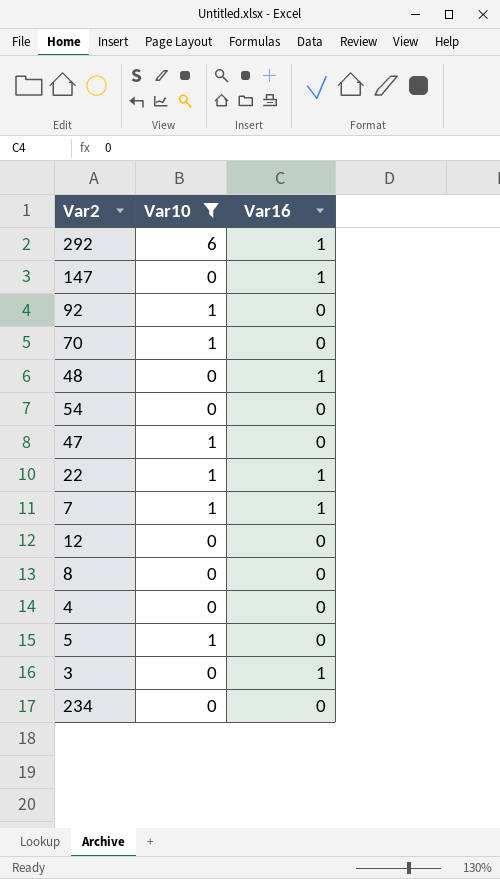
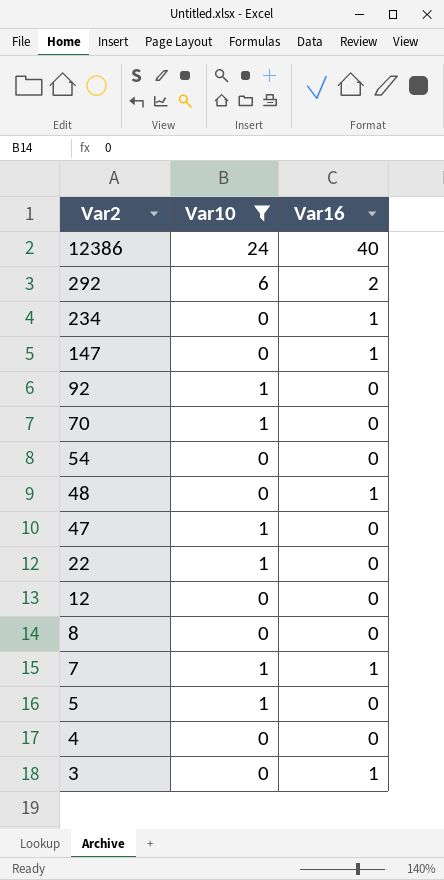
row order: none -> Var2 descending
row 12386: none -> 24 | 40
292 | Var16: 1 -> 2
234 | Var16: 0 -> 1
22 | Var16: 1 -> 0

